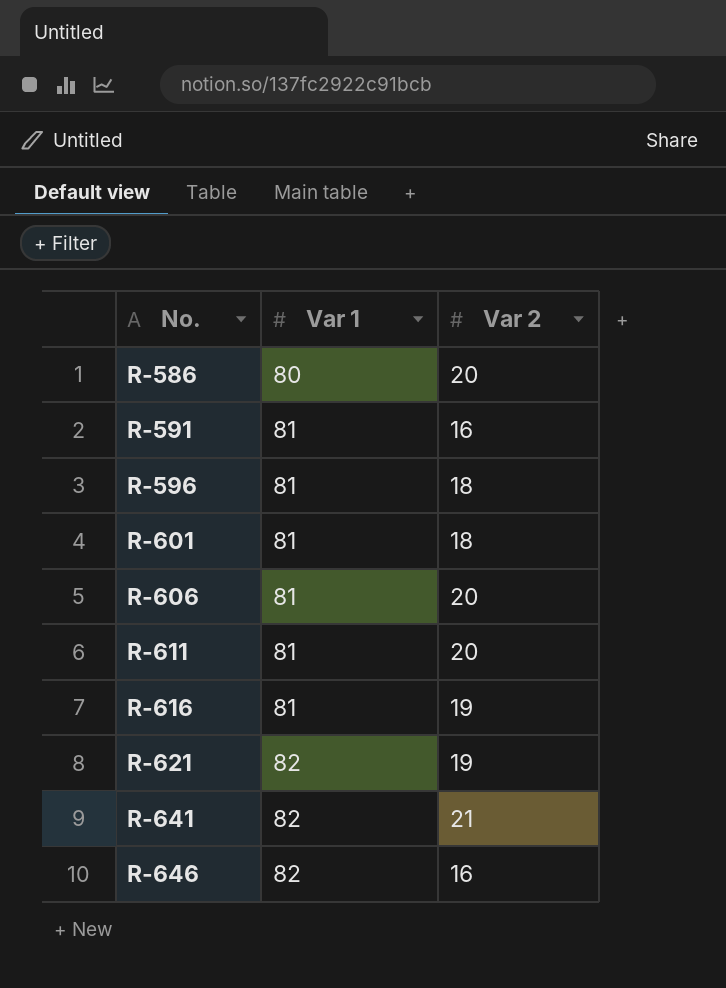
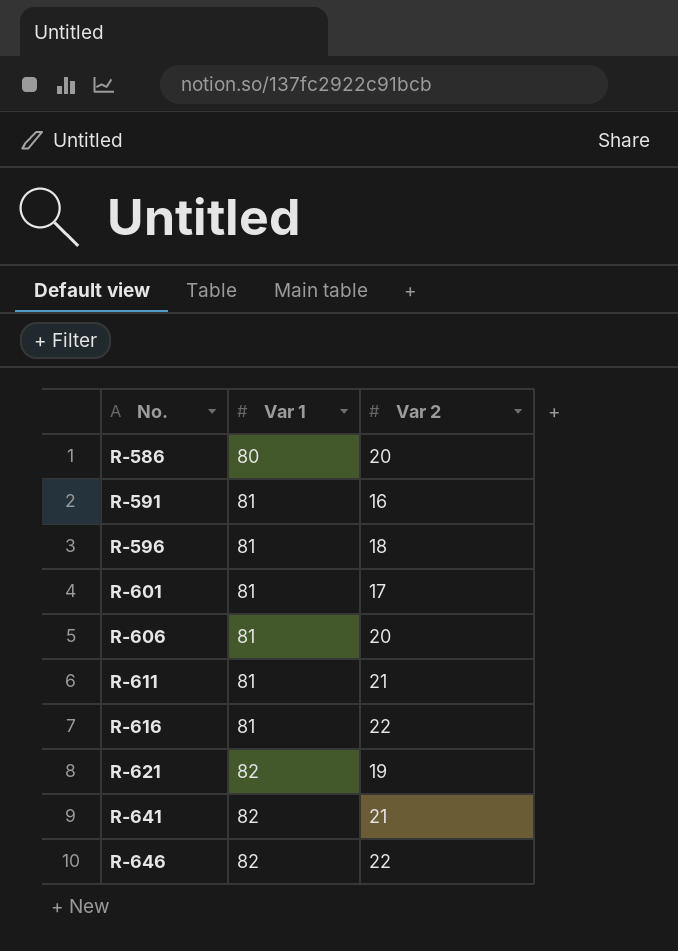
R-601 | Var 2: 18 -> 17
R-611 | Var 2: 20 -> 21
R-616 | Var 2: 19 -> 22
R-646 | Var 2: 16 -> 22

